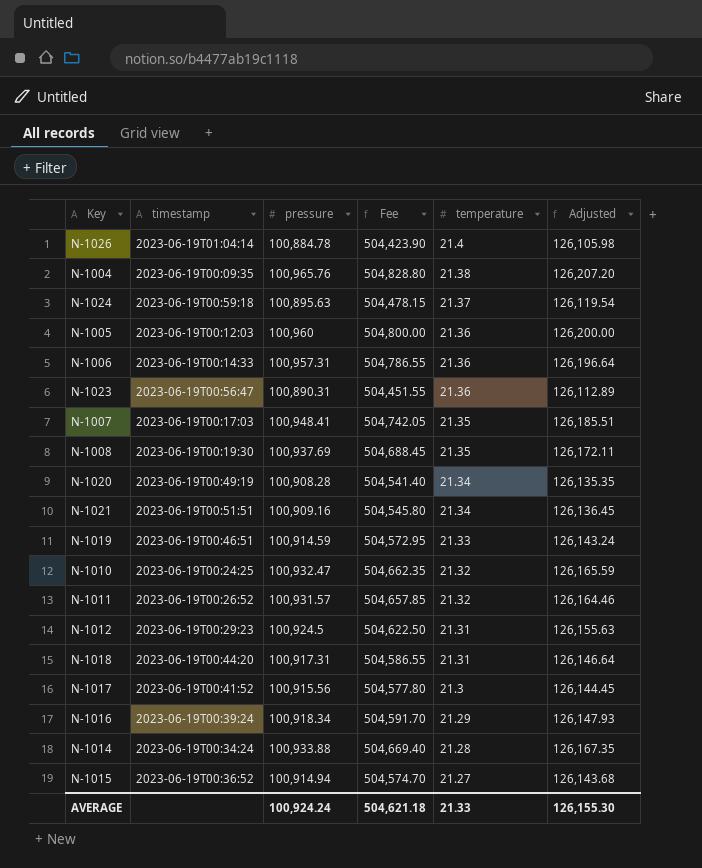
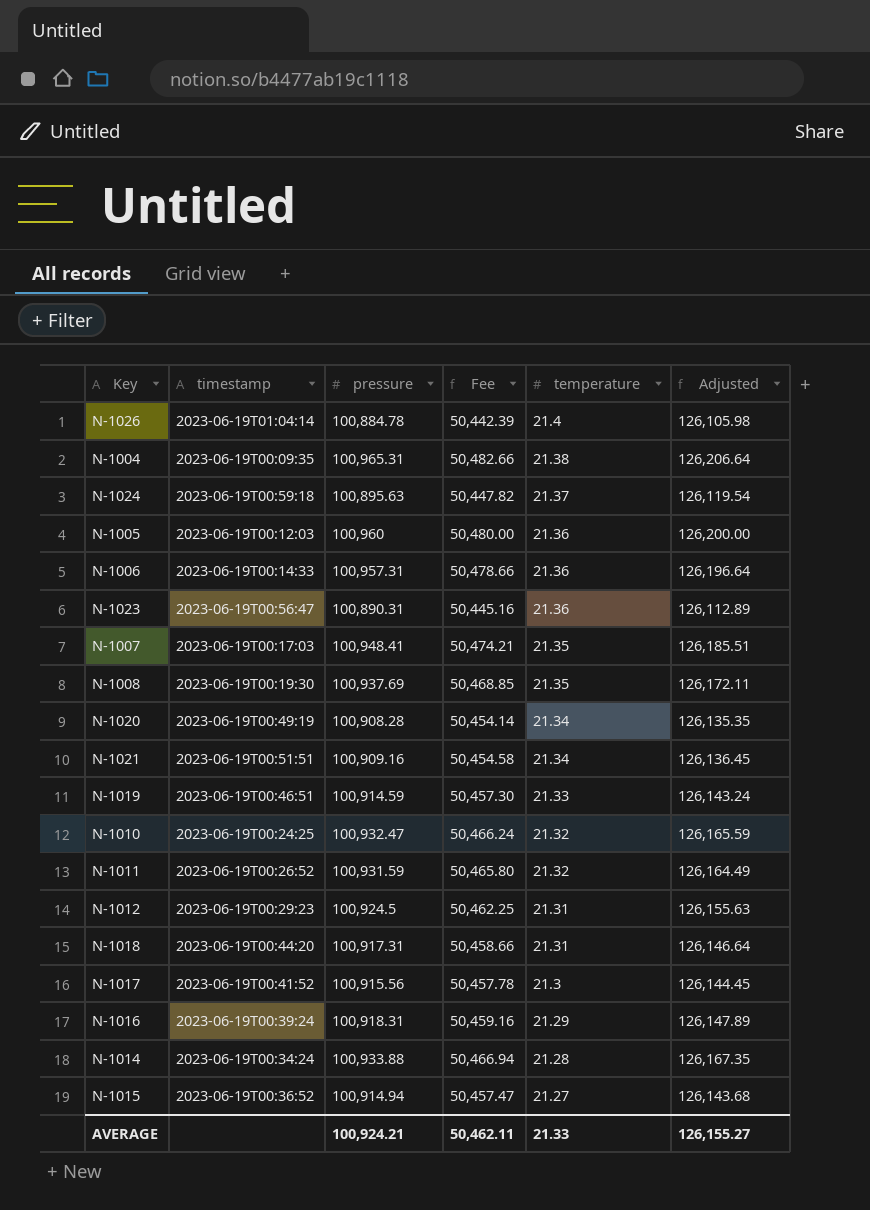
column Fee | formula: [pressure] * 5 -> [pressure] * 0.5
N-1004 | pressure: 100,965.76 -> 100,965.31
N-1004 | Adjusted: 126,207.20 -> 126,206.64
N-1011 | pressure: 100,931.57 -> 100,931.59
N-1011 | Adjusted: 126,164.46 -> 126,164.49
N-1016 | pressure: 100,918.34 -> 100,918.31
N-1016 | Adjusted: 126,147.93 -> 126,147.89
AVERAGE | pressure: 100,924.24 -> 100,924.21
AVERAGE | Fee: 504,621.18 -> 50,462.11
AVERAGE | Adjusted: 126,155.30 -> 126,155.27

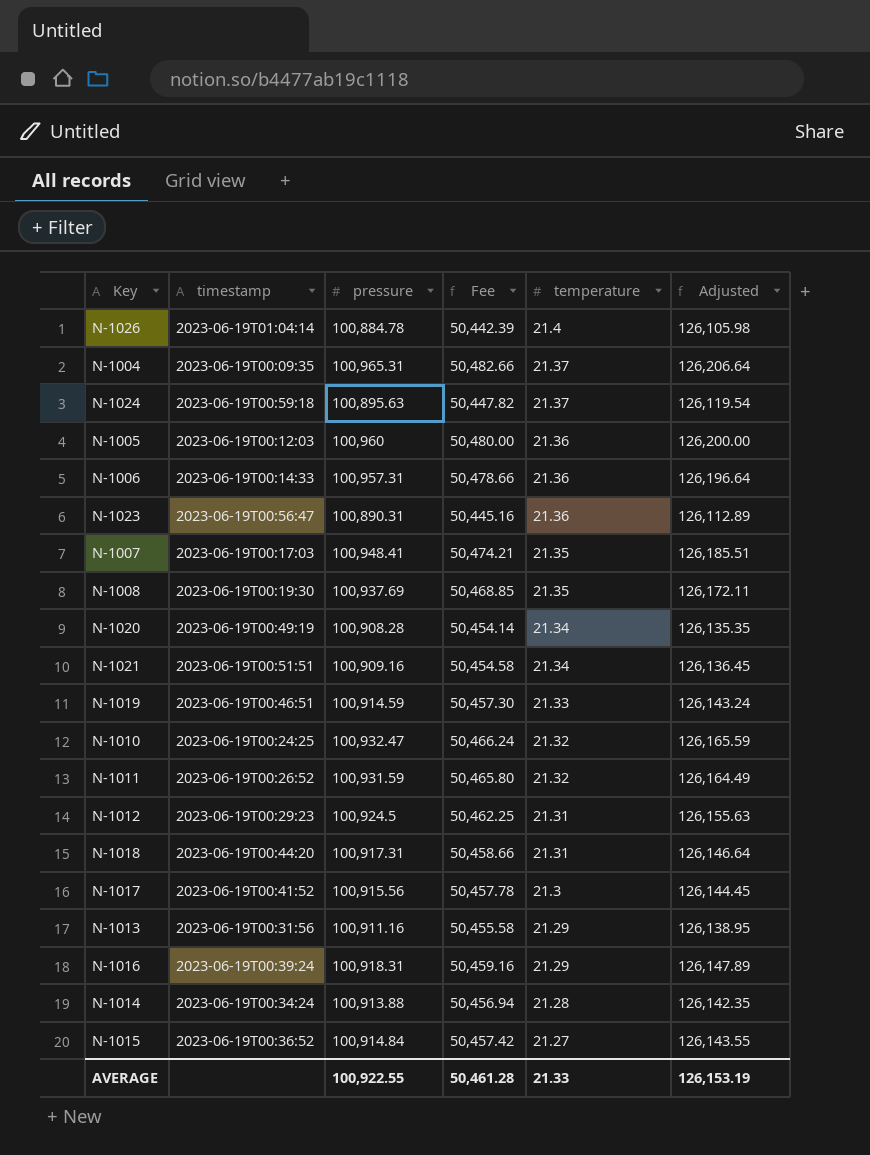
N-1004 | temperature: 21.38 -> 21.37
row N-1013: none -> 2023-06-19T00:31:56 | 100,911.16 | 50,455.58 | 21.29 | 126,138.95
N-1014 | pressure: 100,933.88 -> 100,913.88
N-1014 | Fee: 50,466.94 -> 50,456.94
N-1014 | Adjusted: 126,167.35 -> 126,142.35
N-1015 | pressure: 100,914.94 -> 100,914.84
N-1015 | Fee: 50,457.47 -> 50,457.42
N-1015 | Adjusted: 126,143.68 -> 126,143.55
AVERAGE | pressure: 100,924.21 -> 100,922.55
AVERAGE | Fee: 50,462.11 -> 50,461.28
AVERAGE | Adjusted: 126,155.27 -> 126,153.19

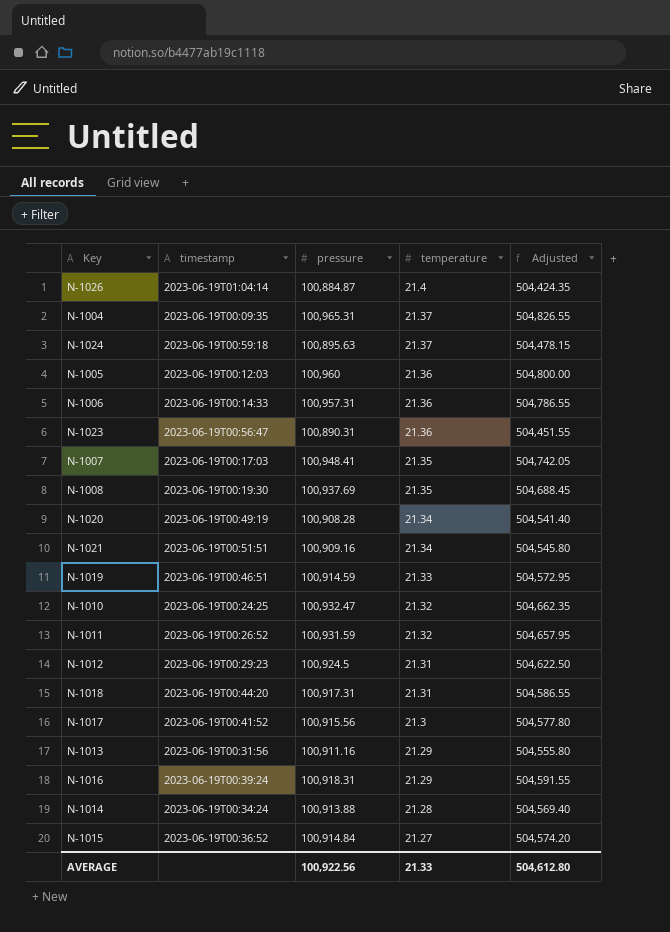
column Fee | formula: [pressure] * 0.5 -> none
column Adjusted | formula: [pressure] * 1.25 -> [pressure] * 5
N-1026 | pressure: 100,884.78 -> 100,884.87
AVERAGE | pressure: 100,922.55 -> 100,922.56
AVERAGE | Adjusted: 126,153.19 -> 504,612.80

